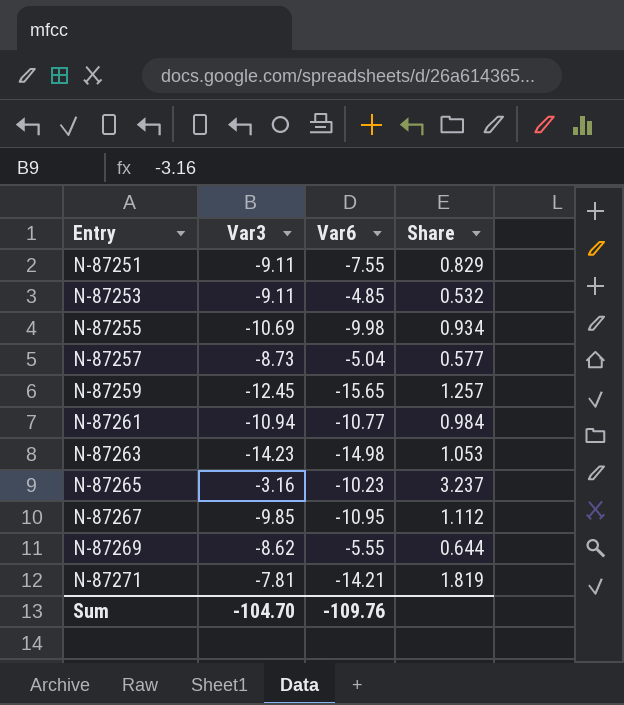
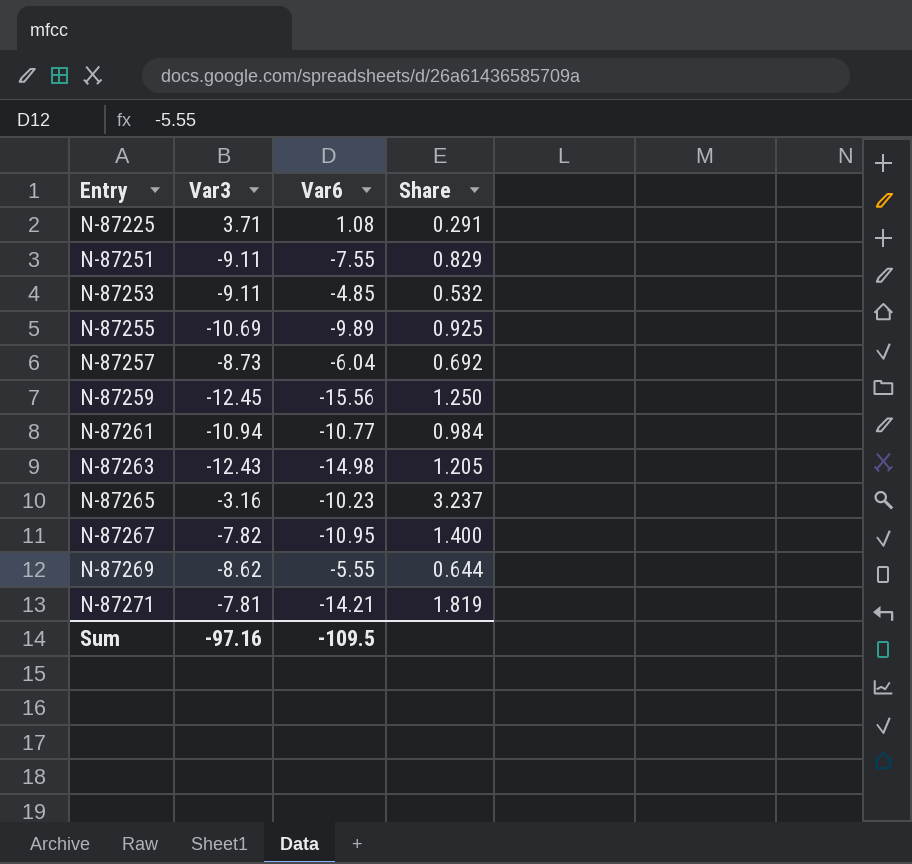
row N-87225: none -> 3.71 | 1.08 | 0.291
N-87255 | Var6: -9.98 -> -9.89
N-87255 | Share: 0.934 -> 0.925
N-87257 | Var6: -5.04 -> -6.04
N-87257 | Share: 0.577 -> 0.692
N-87259 | Var6: -15.65 -> -15.56
N-87259 | Share: 1.257 -> 1.250
N-87263 | Var3: -14.23 -> -12.43
N-87263 | Share: 1.053 -> 1.205
N-87267 | Var3: -9.85 -> -7.82
N-87267 | Share: 1.112 -> 1.400
Sum | Var3: -104.70 -> -97.16
Sum | Var6: -109.76 -> -109.5

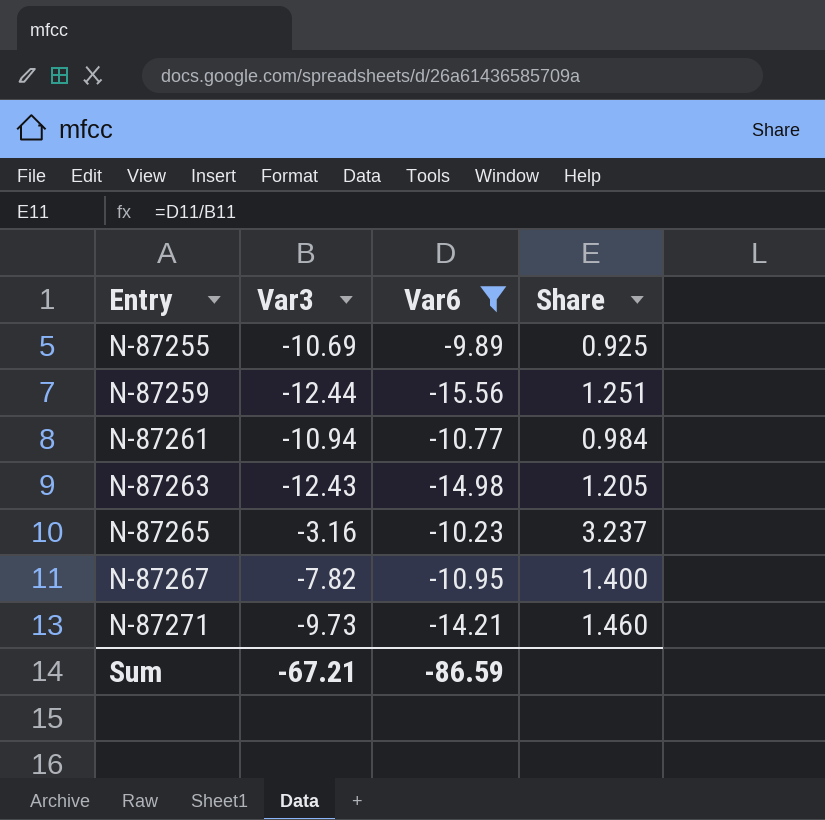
filter: none -> Var6 <= -9.89
N-87259 | Var3: -12.45 -> -12.44
N-87259 | Share: 1.250 -> 1.251
N-87271 | Var3: -7.81 -> -9.73
N-87271 | Share: 1.819 -> 1.460
Sum | Var3: -97.16 -> -67.21
Sum | Var6: -109.5 -> -86.59

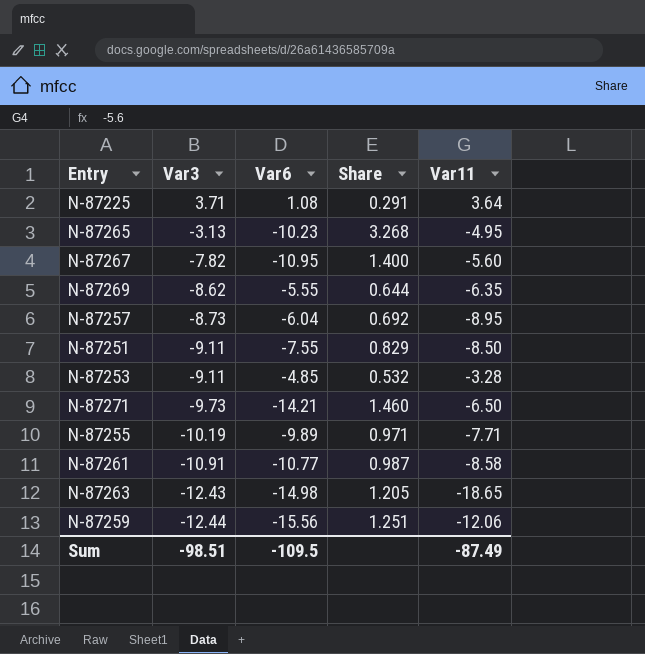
filter: Var6 <= -9.89 -> none
row order: Entry ascending -> Var3 descending
column Var11 | position: none -> 5
N-87265 | Var3: -3.16 -> -3.13
N-87265 | Share: 3.237 -> 3.268
N-87255 | Var3: -10.69 -> -10.19
N-87255 | Share: 0.925 -> 0.971
N-87261 | Var3: -10.94 -> -10.91
N-87261 | Share: 0.984 -> 0.987
Sum | Var3: -67.21 -> -98.51
Sum | Var6: -86.59 -> -109.5

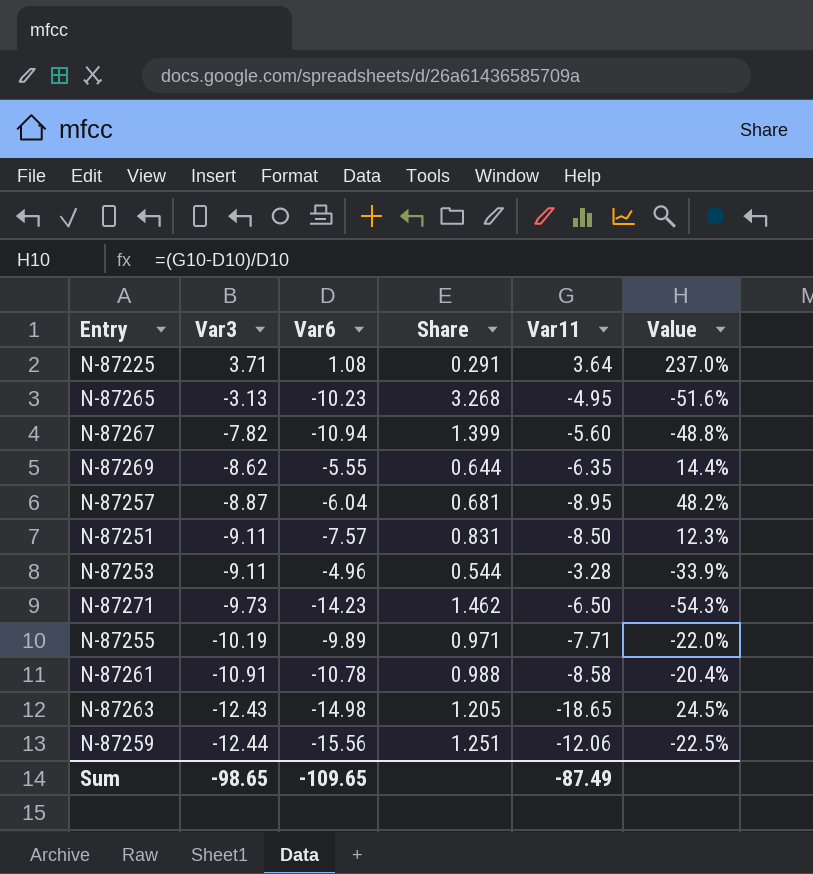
column Value | formula: none -> ([Var11] - [Var6]) / [Var6]
N-87267 | Var6: -10.95 -> -10.94
N-87267 | Share: 1.400 -> 1.399
N-87257 | Var3: -8.73 -> -8.87
N-87257 | Share: 0.692 -> 0.681
N-87251 | Var6: -7.55 -> -7.57
N-87251 | Share: 0.829 -> 0.831
N-87253 | Var6: -4.85 -> -4.96
N-87253 | Share: 0.532 -> 0.544
N-87271 | Var6: -14.21 -> -14.23
N-87271 | Share: 1.460 -> 1.462
N-87261 | Var6: -10.77 -> -10.78
N-87261 | Share: 0.987 -> 0.988
Sum | Var3: -98.51 -> -98.65
Sum | Var6: -109.5 -> -109.65

